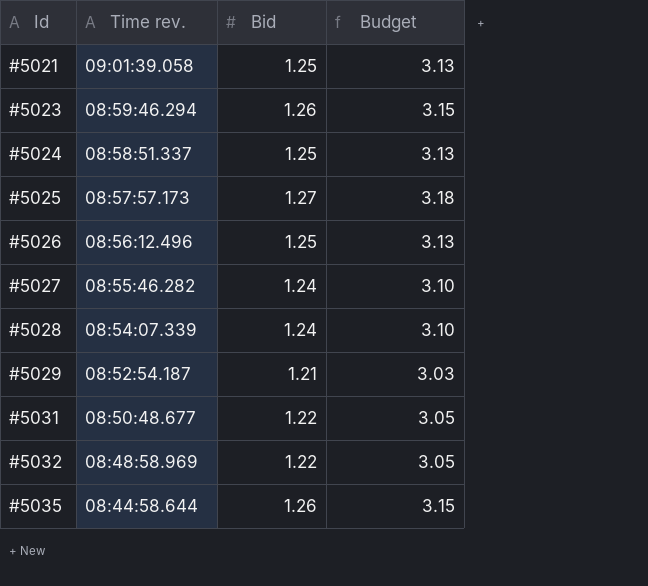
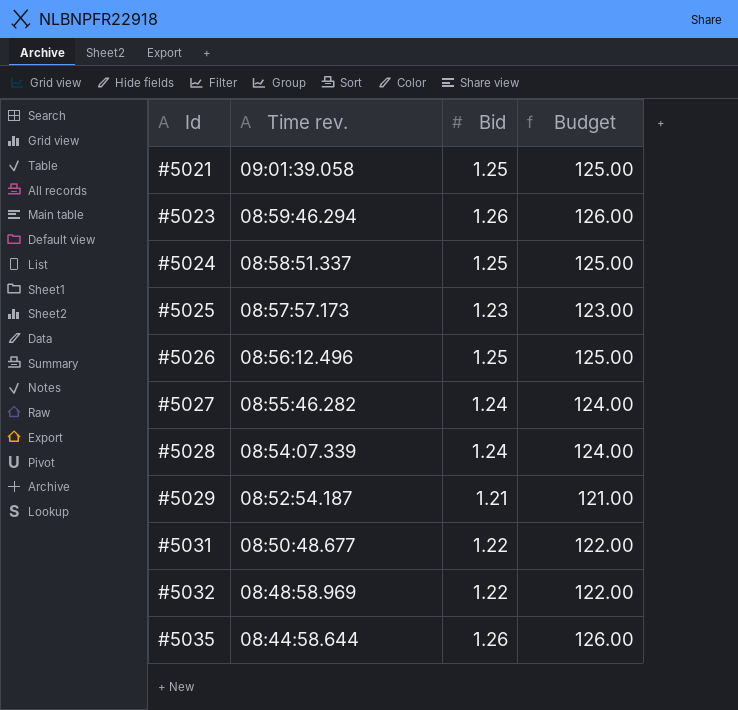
column Budget | formula: [Bid] * 2.5 -> [Bid] * 100
#5025 | Bid: 1.27 -> 1.23

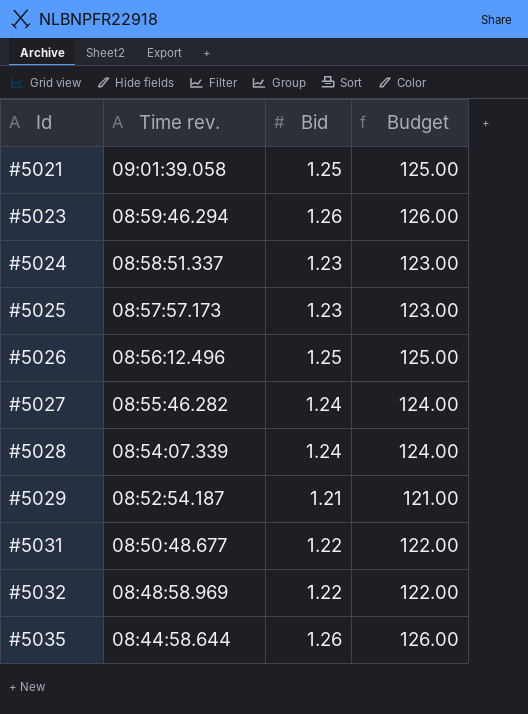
#5024 | Bid: 1.25 -> 1.23
#5024 | Budget: 125.00 -> 123.00

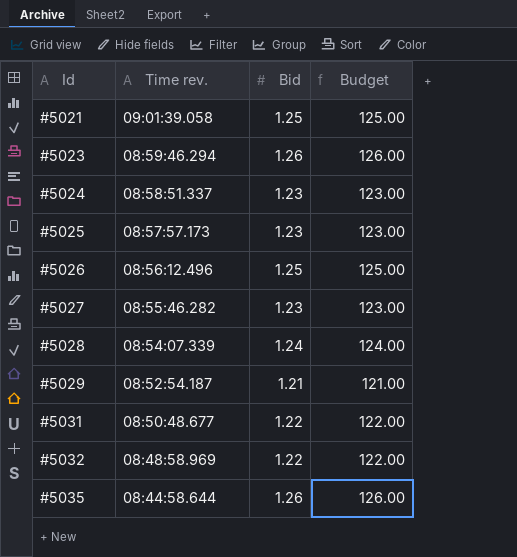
#5027 | Bid: 1.24 -> 1.23
#5027 | Budget: 124.00 -> 123.00

